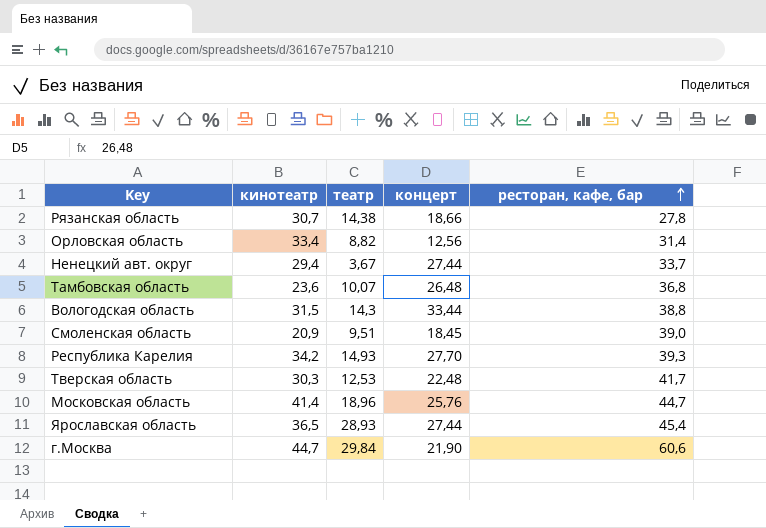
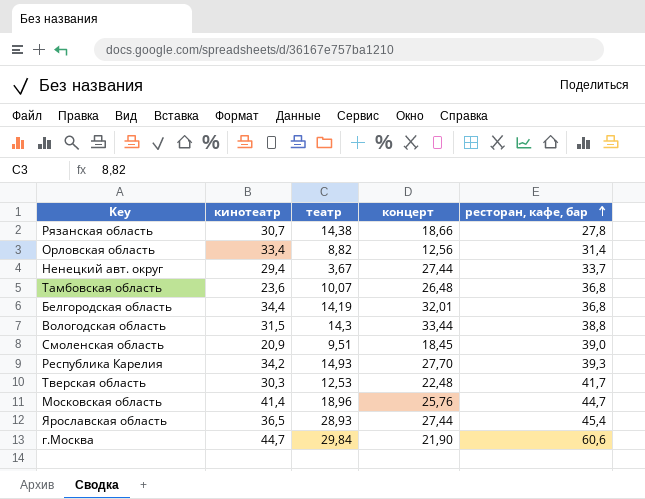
row Белгородская область: none -> 34,4 | 14,19 | 32,01 | 36,8

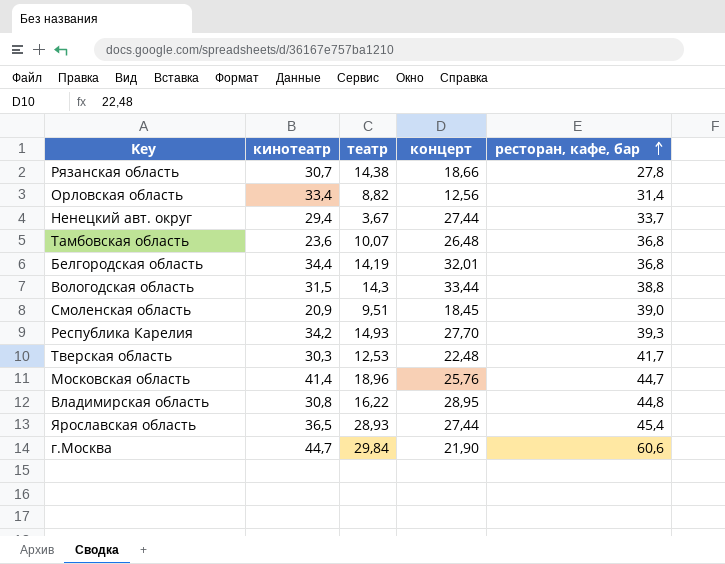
row Bладимирская область: none -> 30,8 | 16,22 | 28,95 | 44,8

